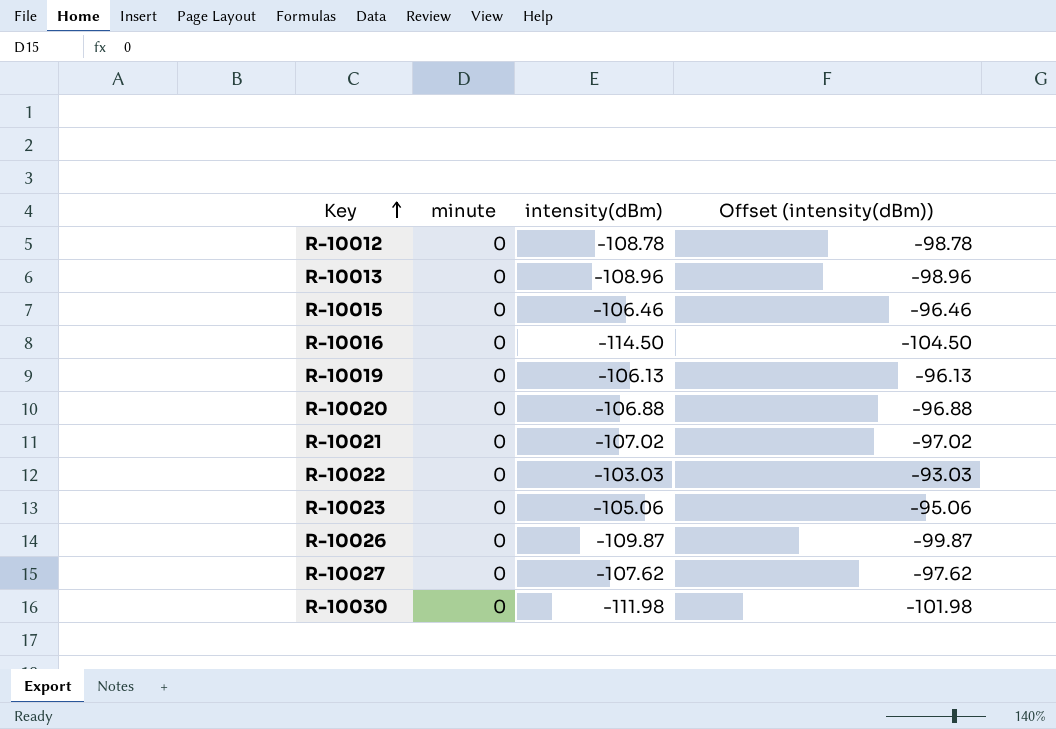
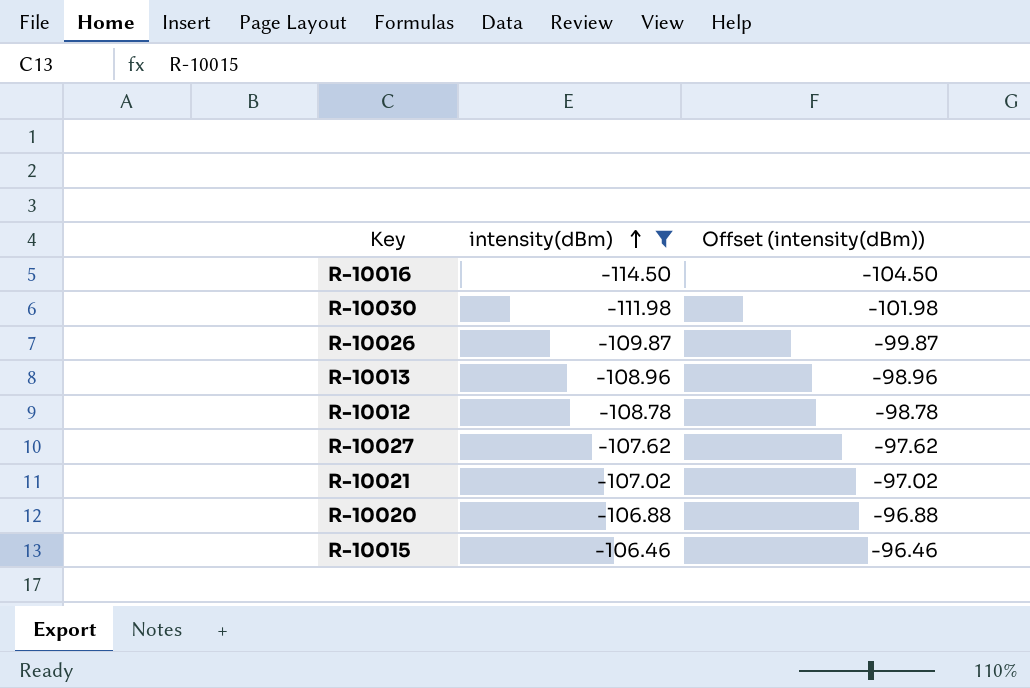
filter: none -> intensity(dBm) <= -106.46
row order: Key ascending -> intensity(dBm) ascending
column minute | position: 2 -> none

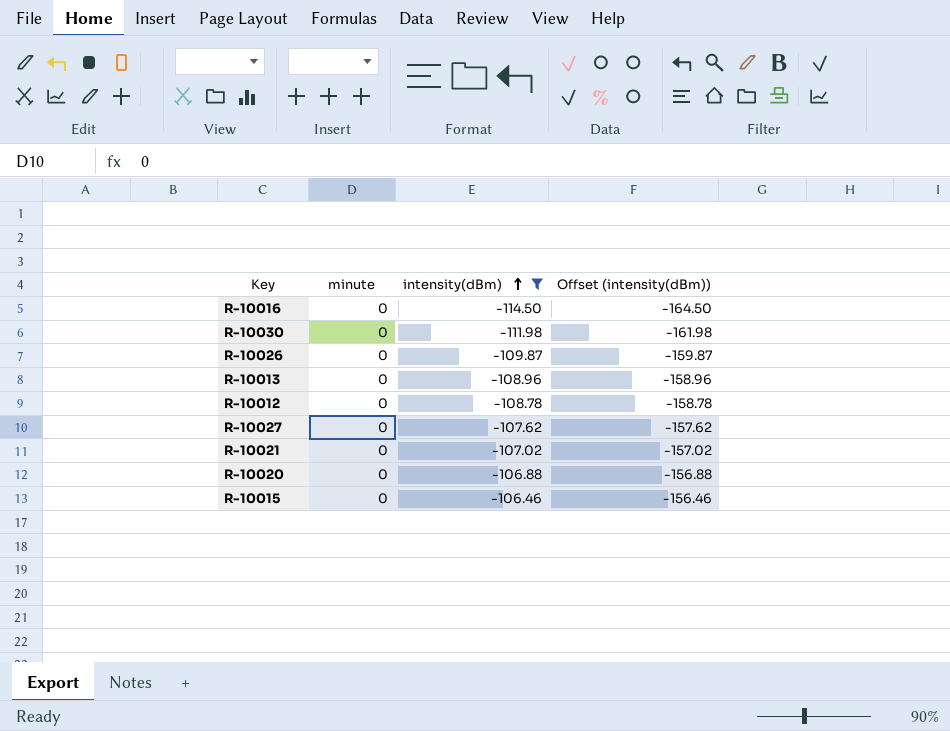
column minute | position: none -> 2
column Offset (intensity(dBm)) | formula: [intensity(dBm)] + 10 -> [intensity(dBm)] - 50

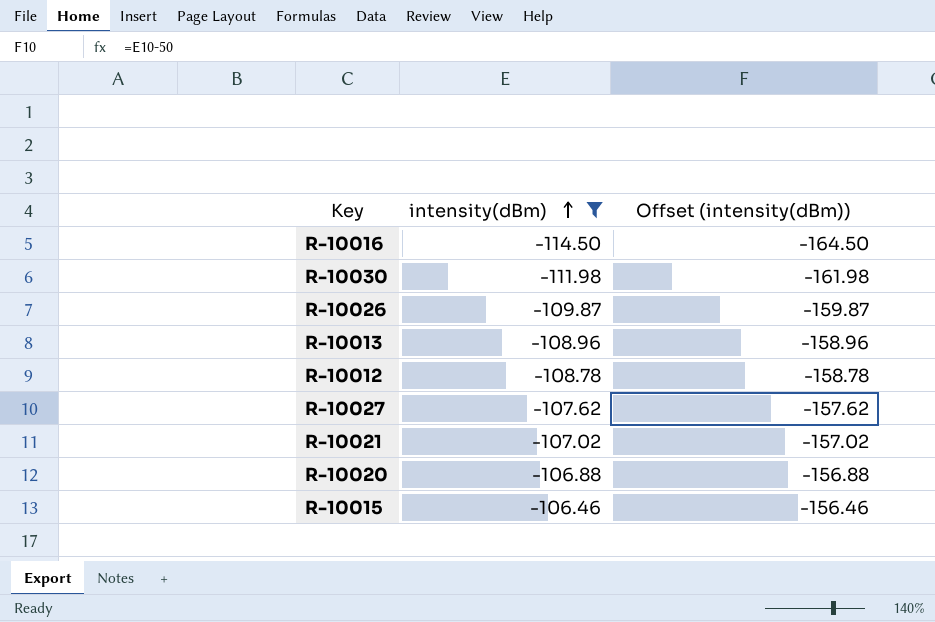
column minute | position: 2 -> none

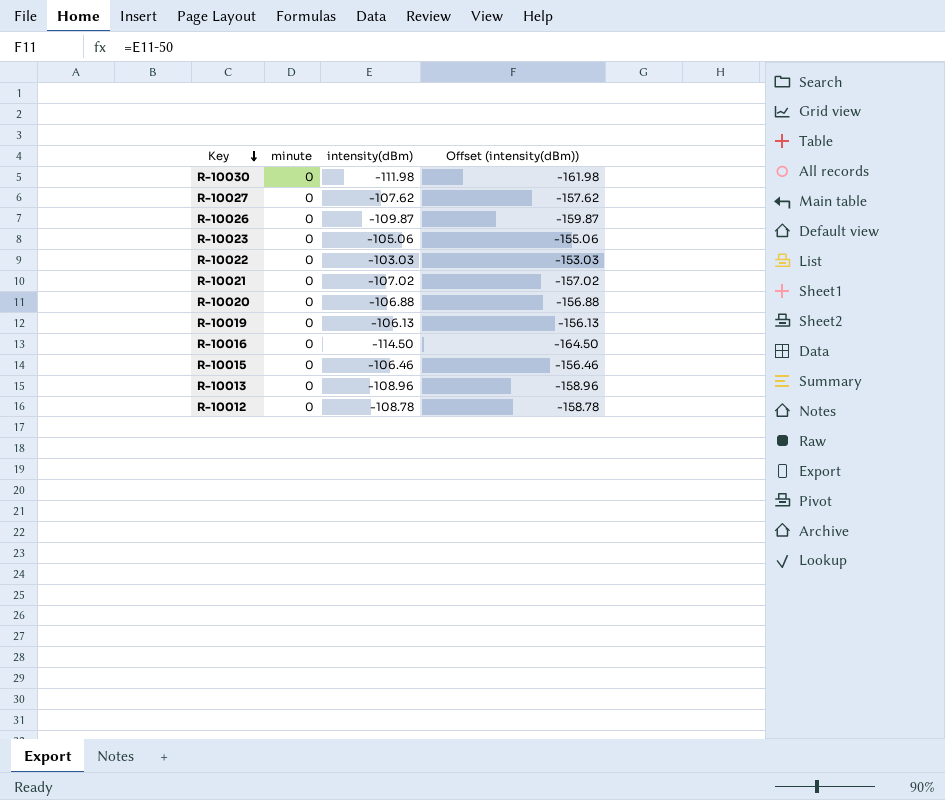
filter: intensity(dBm) <= -106.46 -> none
row order: intensity(dBm) ascending -> Key descending
column minute | position: none -> 2

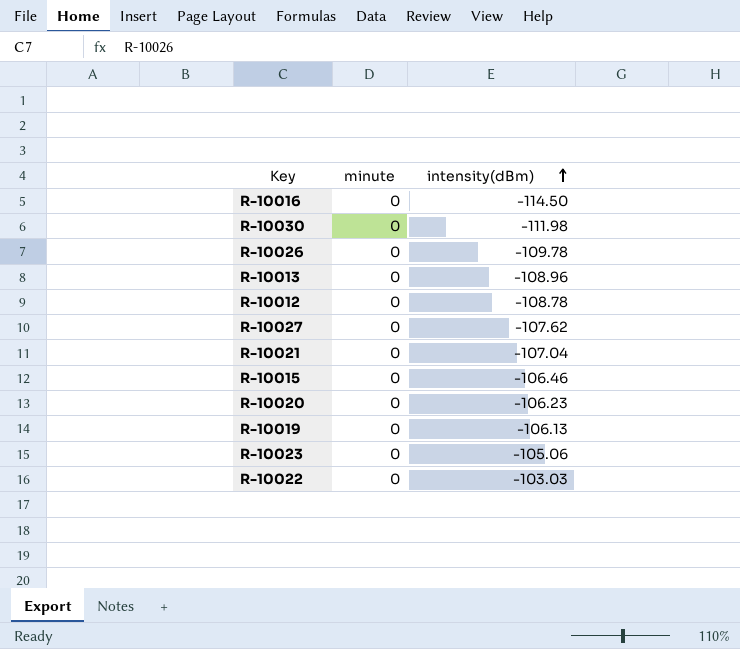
row order: Key descending -> intensity(dBm) ascending
column Offset (intensity(dBm)) | formula: [intensity(dBm)] - 50 -> none
R-10026 | intensity(dBm): -109.87 -> -109.78
R-10021 | intensity(dBm): -107.02 -> -107.04
R-10020 | intensity(dBm): -106.88 -> -106.23

